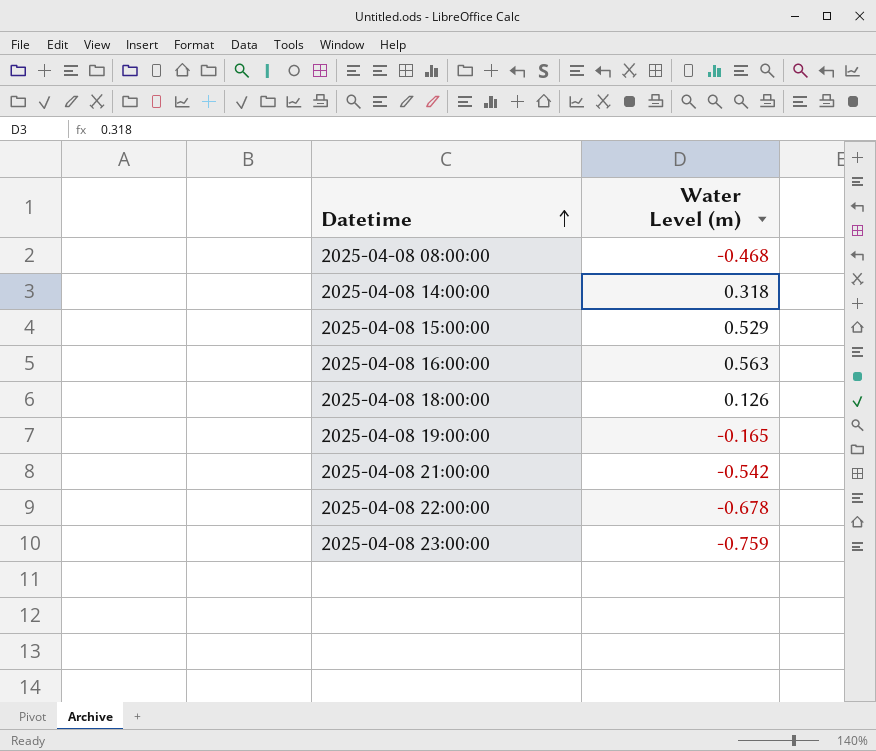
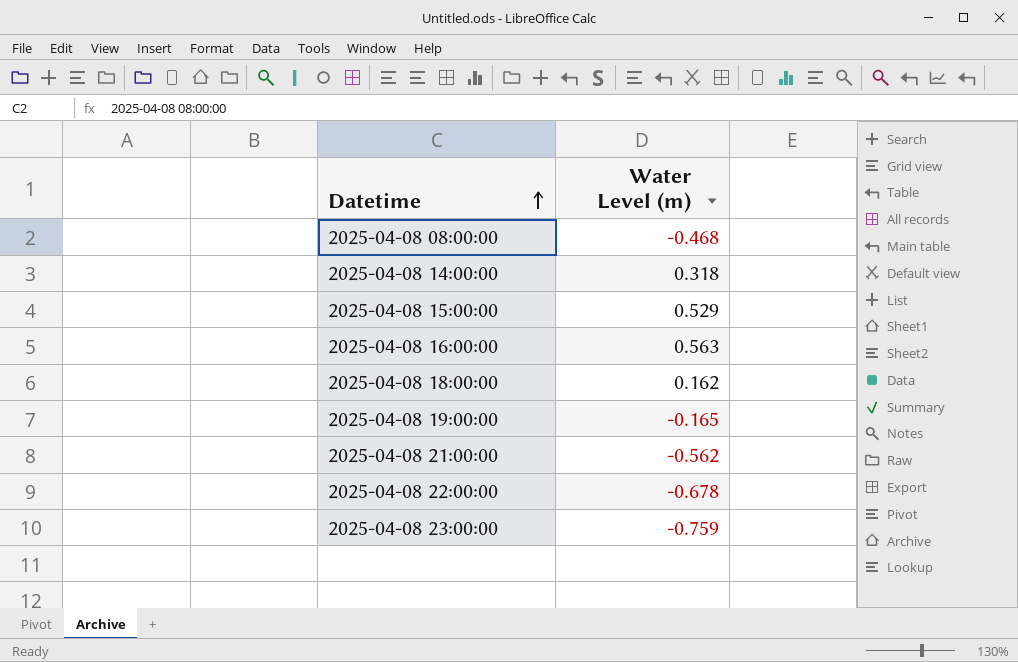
2025-04-08 18:00:00 | Water Level (m): 0.126 -> 0.162
2025-04-08 21:00:00 | Water Level (m): -0.542 -> -0.562

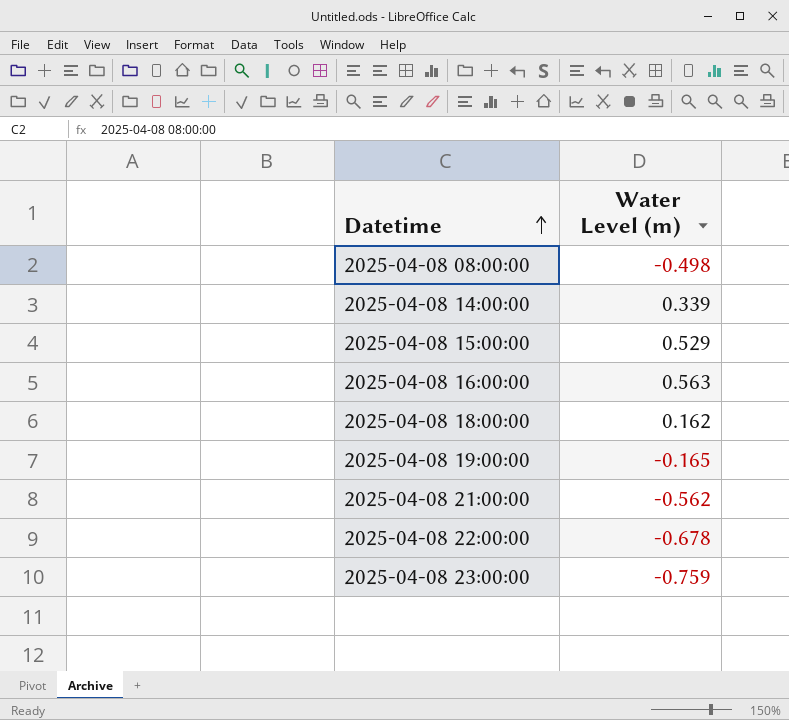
2025-04-08 08:00:00 | Water Level (m): -0.468 -> -0.498
2025-04-08 14:00:00 | Water Level (m): 0.318 -> 0.339

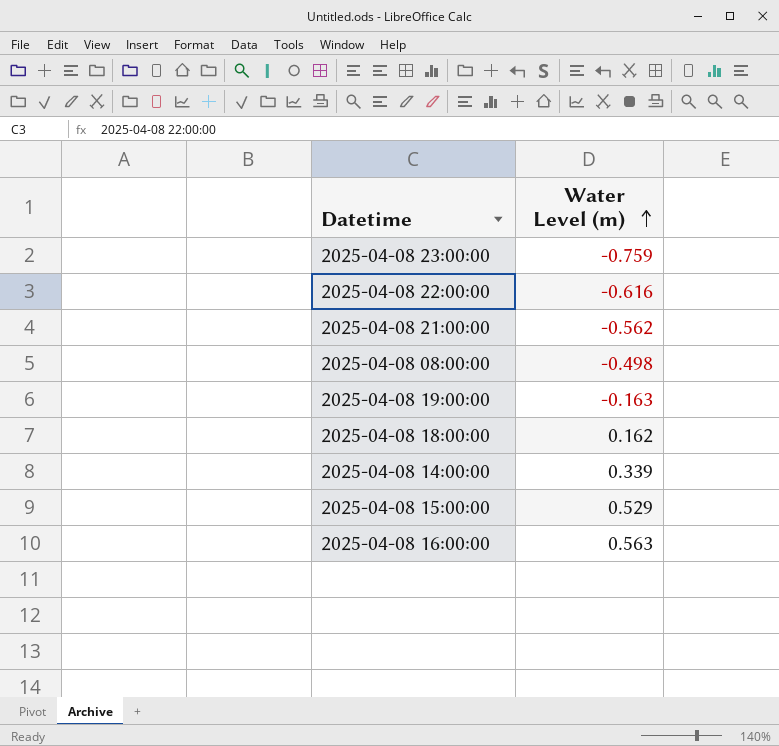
row order: Datetime ascending -> Water Level (m) ascending
2025-04-08 22:00:00 | Water Level (m): -0.678 -> -0.616
2025-04-08 19:00:00 | Water Level (m): -0.165 -> -0.163

